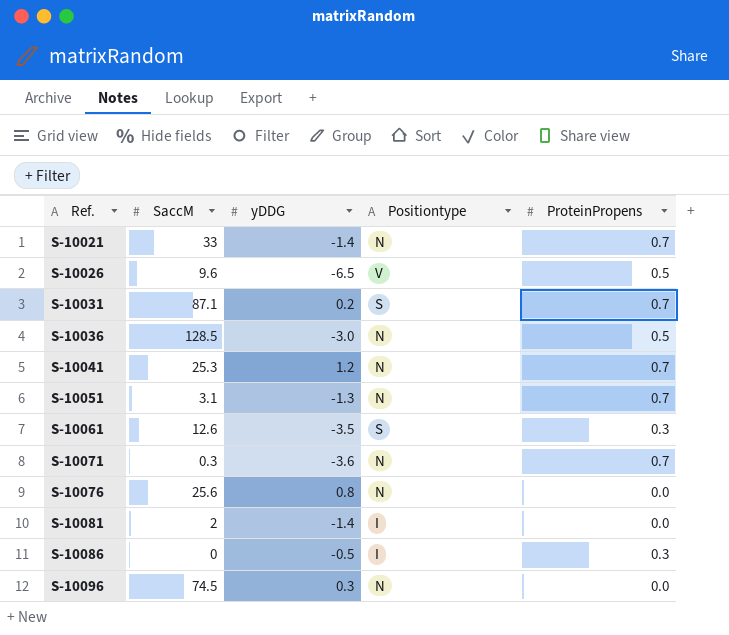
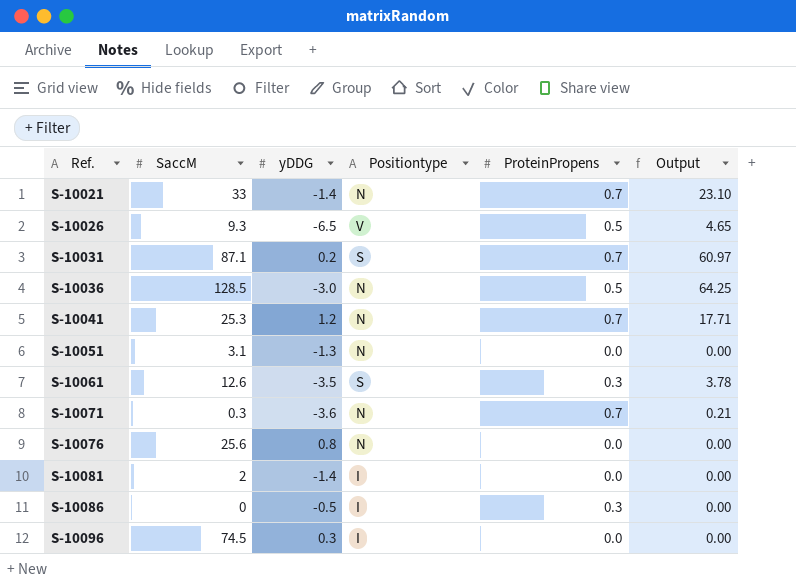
column Output | formula: none -> [SaccM] * [ProteinPropens]
S-10026 | SaccM: 9.6 -> 9.3
S-10051 | ProteinPropens: 0.7 -> 0.0
S-10096 | Positiontype: N -> I

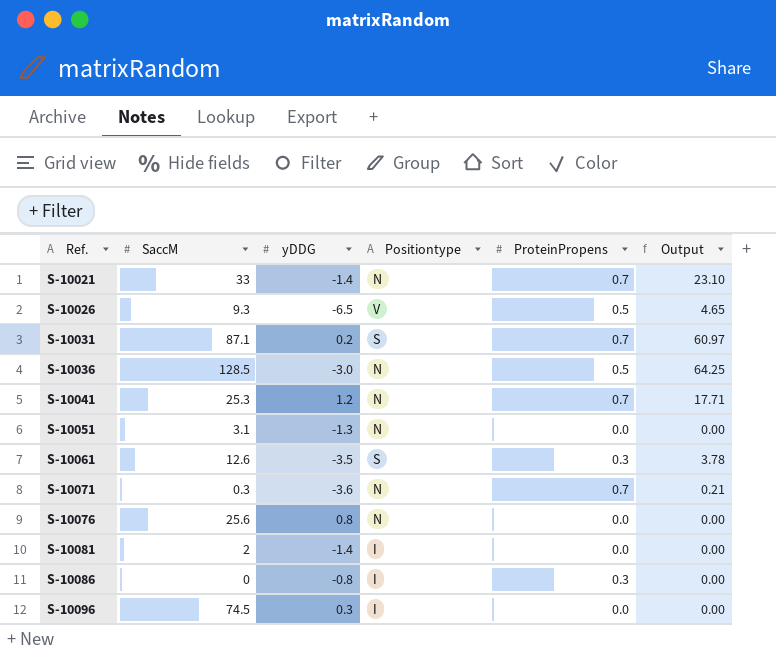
S-10086 | yDDG: -0.5 -> -0.8

